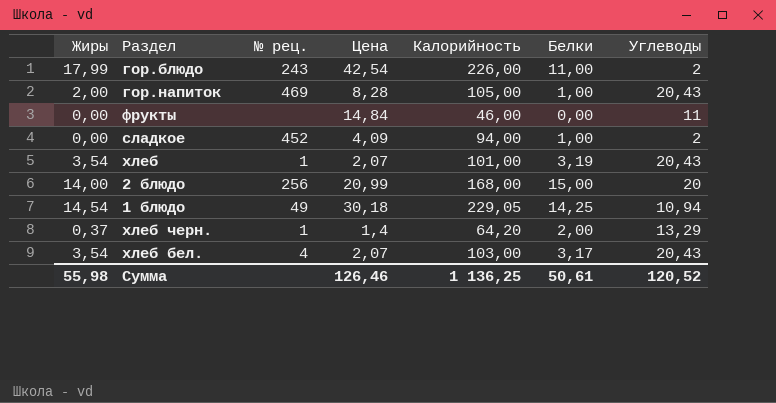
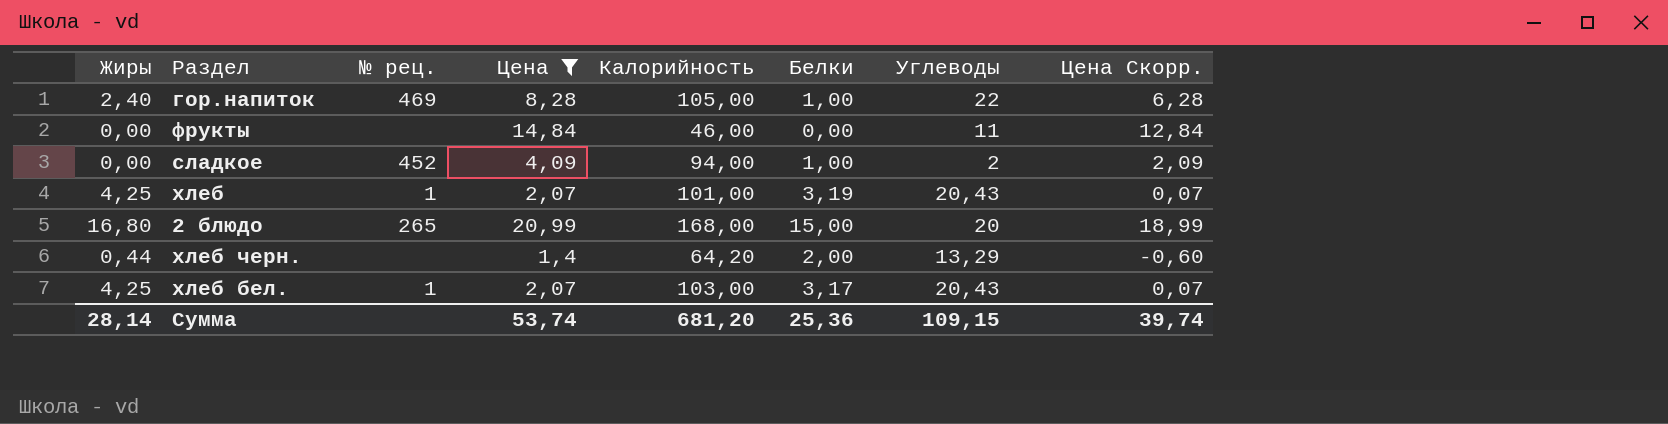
filter: none -> Цена <= 20,99
column Цена Скорр. | formula: none -> [Цена] - 2
гор.напиток | Жиры: 2,00 -> 2,40
гор.напиток | Углеводы: 20,43 -> 22
хлеб | Жиры: 3,54 -> 4,25
2 блюдо | Жиры: 14,00 -> 16,80
2 блюдо | № рец.: 256 -> 265
хлеб черн. | Жиры: 0,37 -> 0,44
хлеб черн. | № рец.: 1 -> none
хлеб бел. | Жиры: 3,54 -> 4,25
хлеб бел. | № рец.: 4 -> 1
Сумма | Жиры: 55,98 -> 28,14
Сумма | Цена: 126,46 -> 53,74
Сумма | Калорийность: 1 136,25 -> 681,20
Сумма | Белки: 50,61 -> 25,36
Сумма | Углеводы: 120,52 -> 109,15

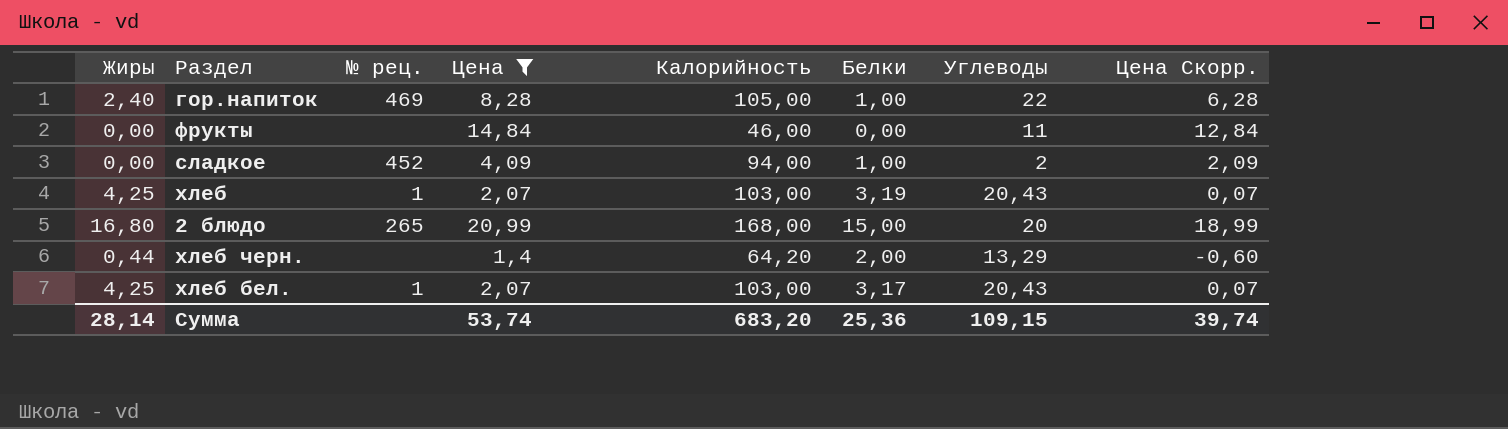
хлеб | Калорийность: 101,00 -> 103,00
Сумма | Калорийность: 681,20 -> 683,20

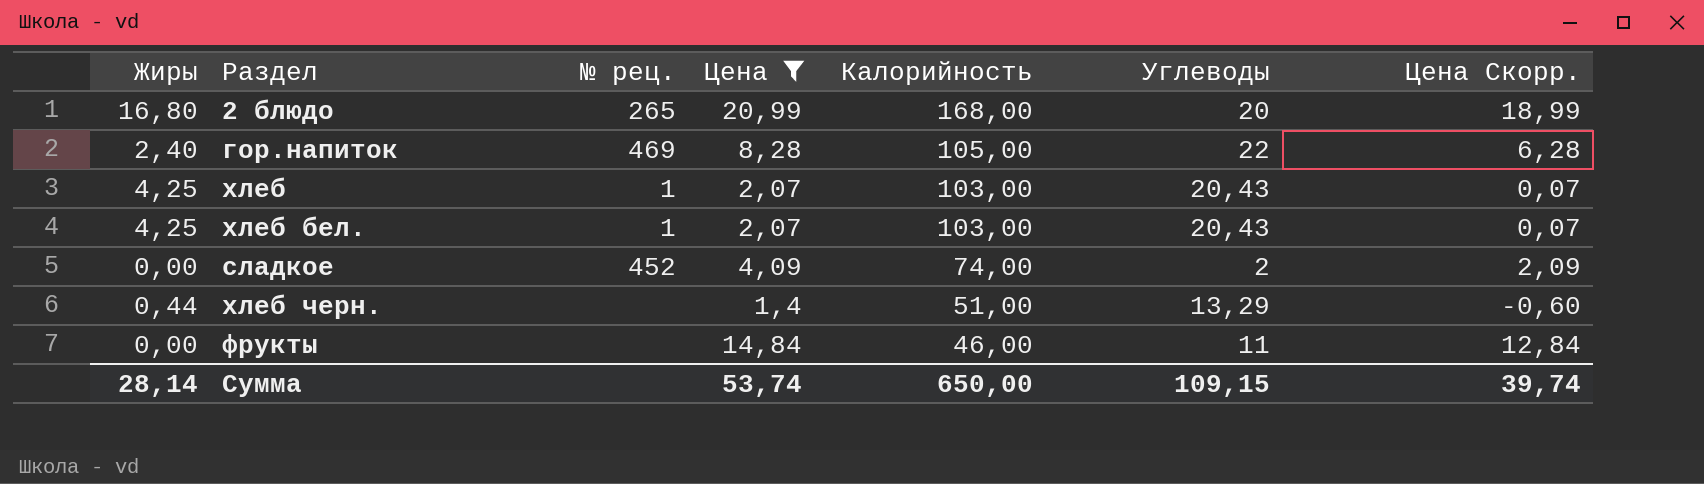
row order: none -> Калорийность descending
column Белки | position: 6 -> none
сладкое | Калорийность: 94,00 -> 74,00
хлеб черн. | Калорийность: 64,20 -> 51,00
Сумма | Калорийность: 683,20 -> 650,00

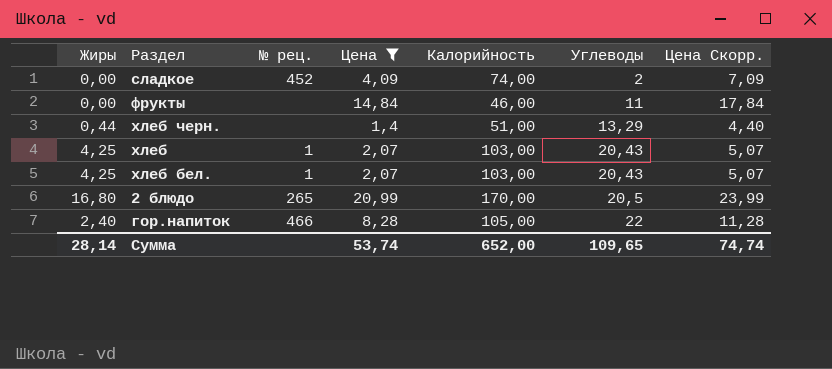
row order: Калорийность descending -> Углеводы ascending
column Цена Скорр. | formula: [Цена] - 2 -> [Цена] + 3
2 блюдо | Калорийность: 168,00 -> 170,00
2 блюдо | Углеводы: 20 -> 20,5
гор.напиток | № рец.: 469 -> 466
Сумма | Калорийность: 650,00 -> 652,00
Сумма | Углеводы: 109,15 -> 109,65
Сумма | Цена Скорр.: 39,74 -> 74,74

